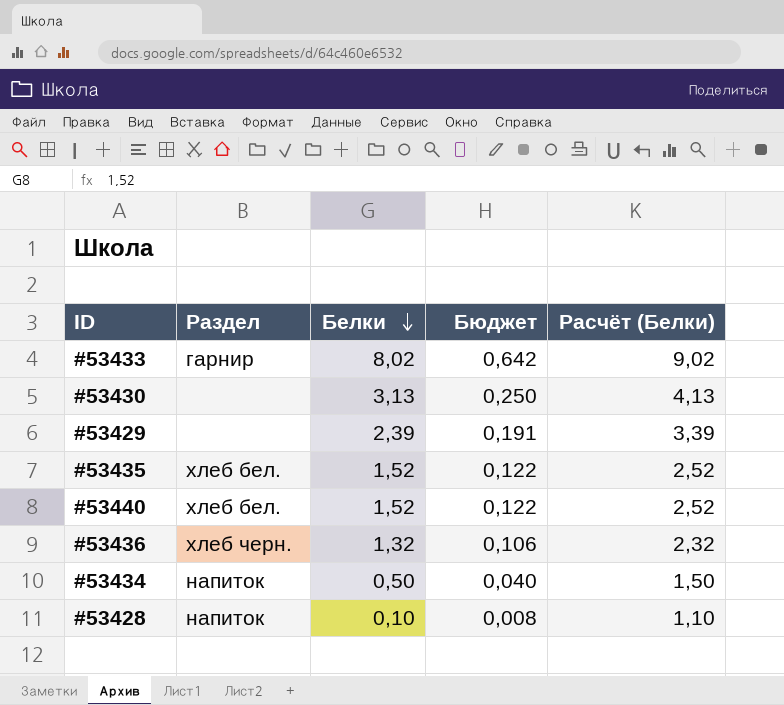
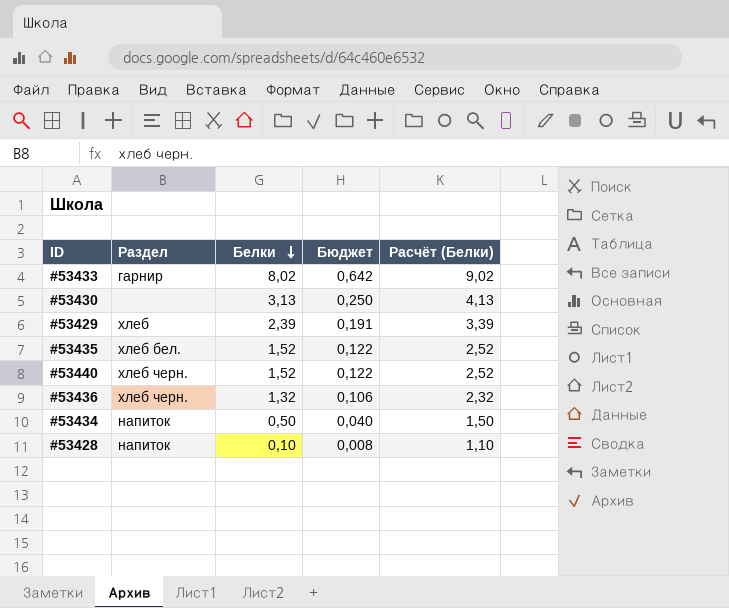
#53429 | Раздел: none -> хлеб
#53440 | Раздел: хлеб бел. -> хлеб черн.

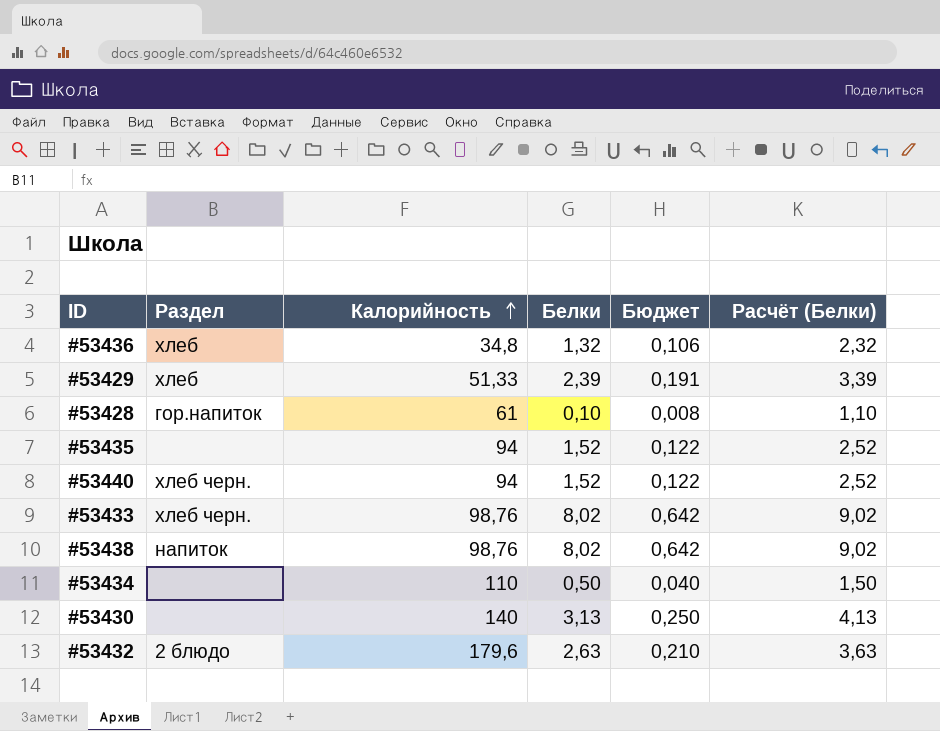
row order: Белки descending -> Калорийность ascending
column Калорийность | position: none -> 3
#53436 | Раздел: хлеб черн. -> хлеб
#53428 | Раздел: напиток -> гор.напиток
#53435 | Раздел: хлеб бел. -> none
#53433 | Раздел: гарнир -> хлеб черн.
row #53438: none -> напиток | 98,76 | 8,02 | 0,642 | 9,02
#53434 | Раздел: напиток -> none
row #53432: none -> 2 блюдо | 179,6 | 2,63 | 0,210 | 3,63

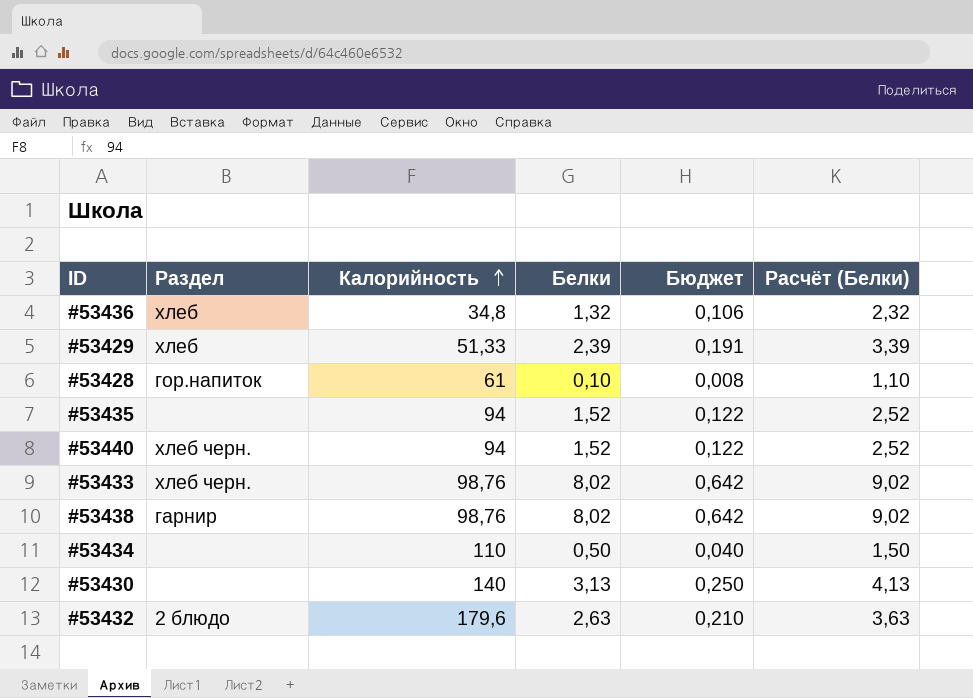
#53438 | Раздел: напиток -> гарнир

